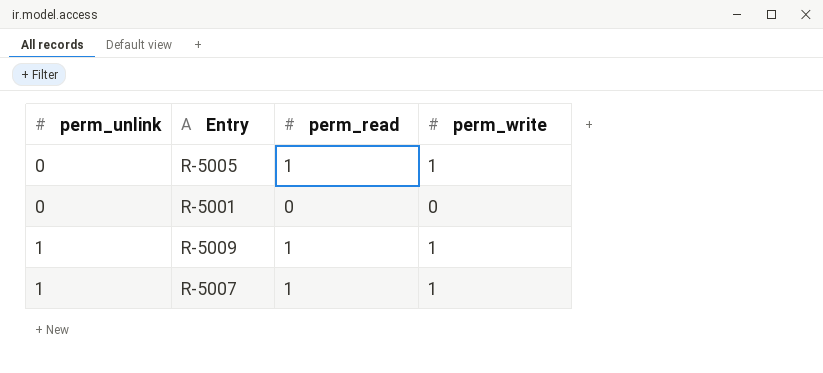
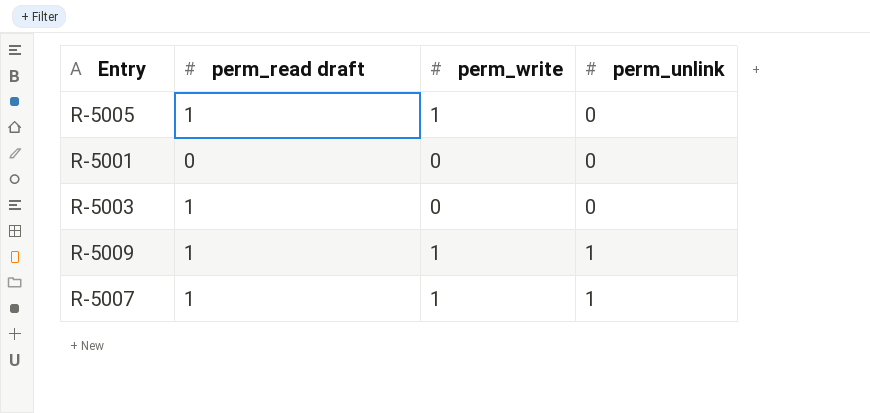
column name: perm_read -> perm_read draft
column perm_unlink | position: 1 -> 4
row R-5003: none -> 1 | 0 | 0

